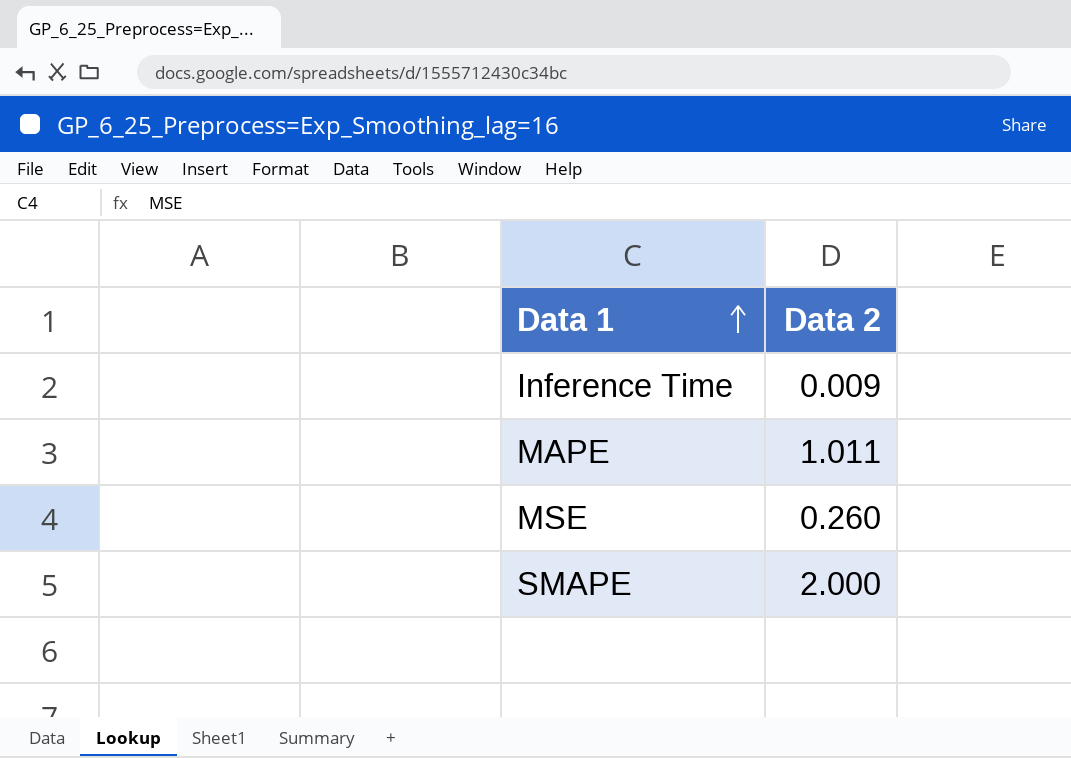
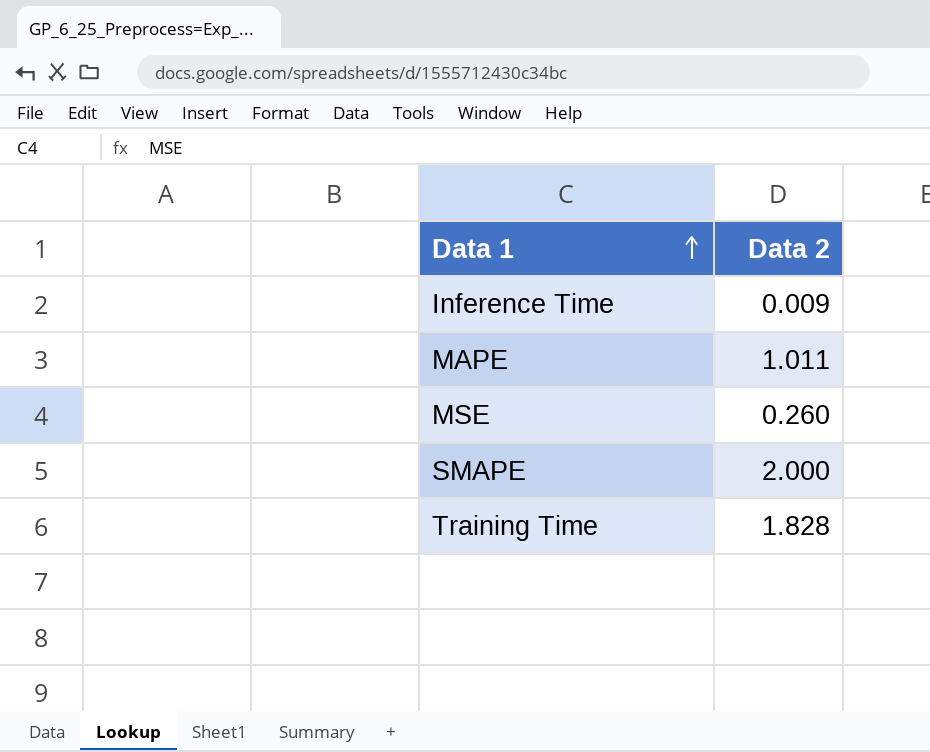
row Training Time: none -> 1.828

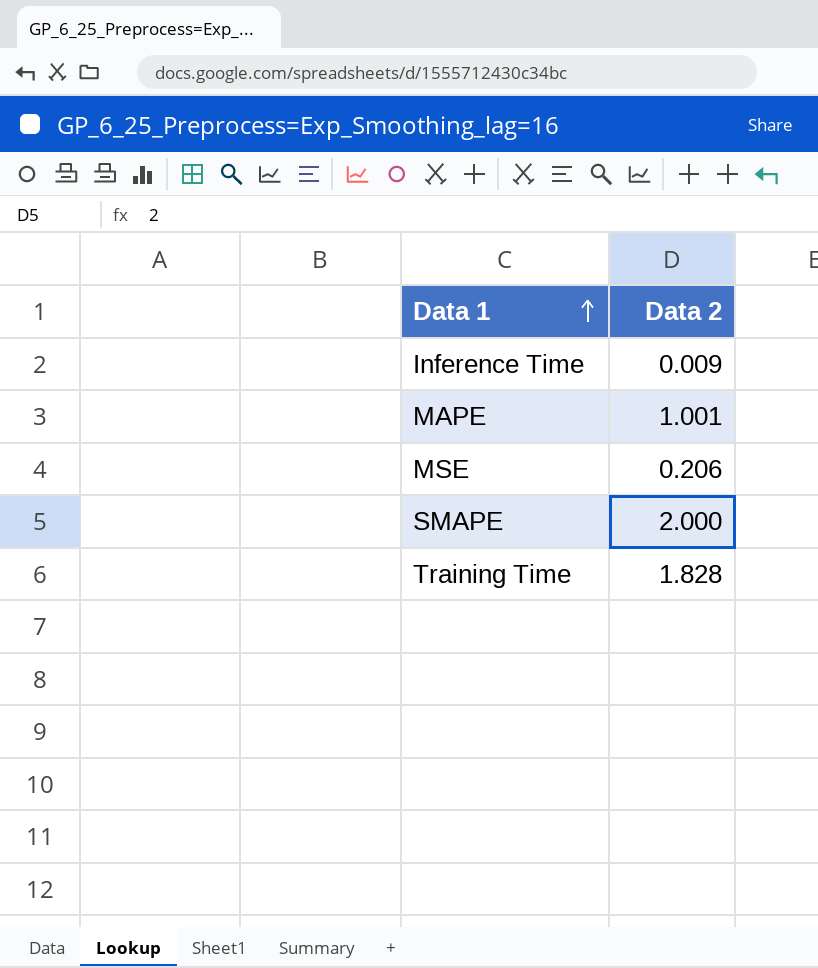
MAPE | Data 2: 1.011 -> 1.001
MSE | Data 2: 0.260 -> 0.206

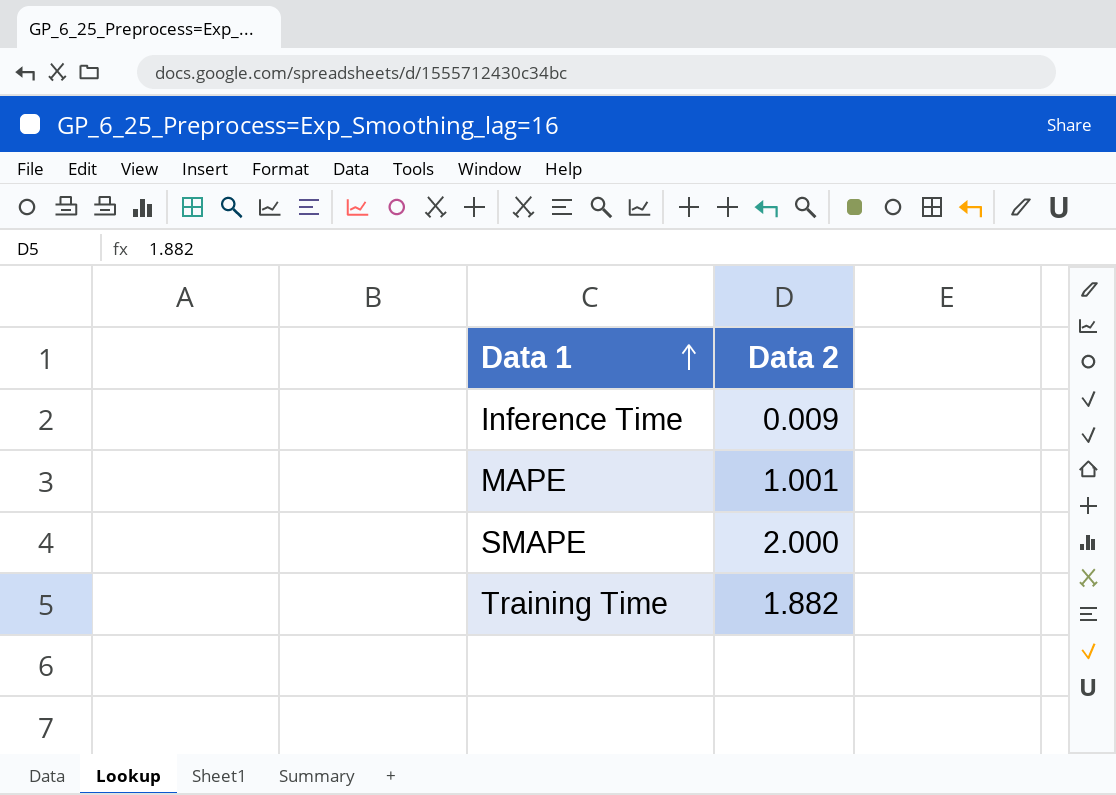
row MSE: 0.206 -> none
Training Time | Data 2: 1.828 -> 1.882

